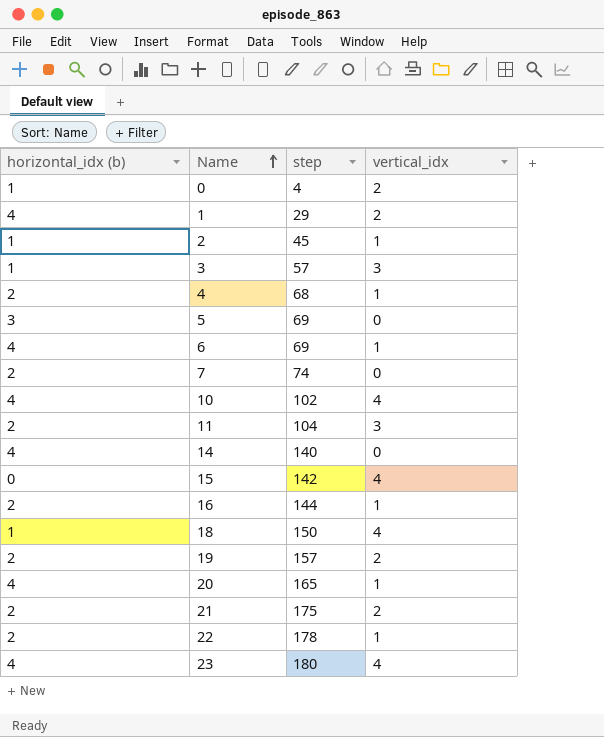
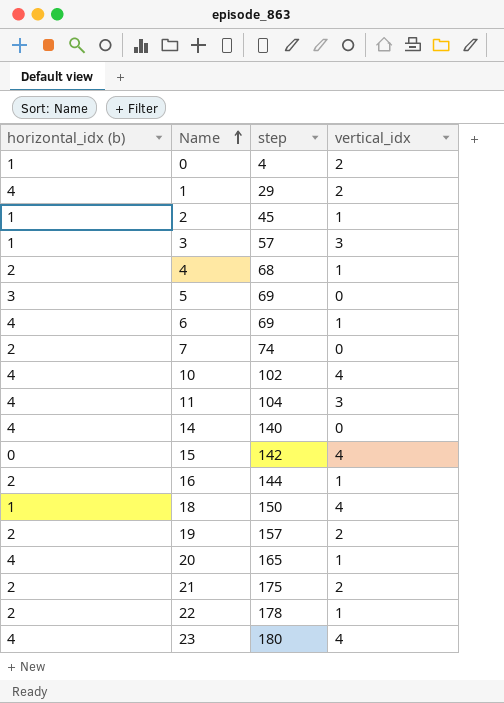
11 | horizontal_idx (b): 2 -> 4

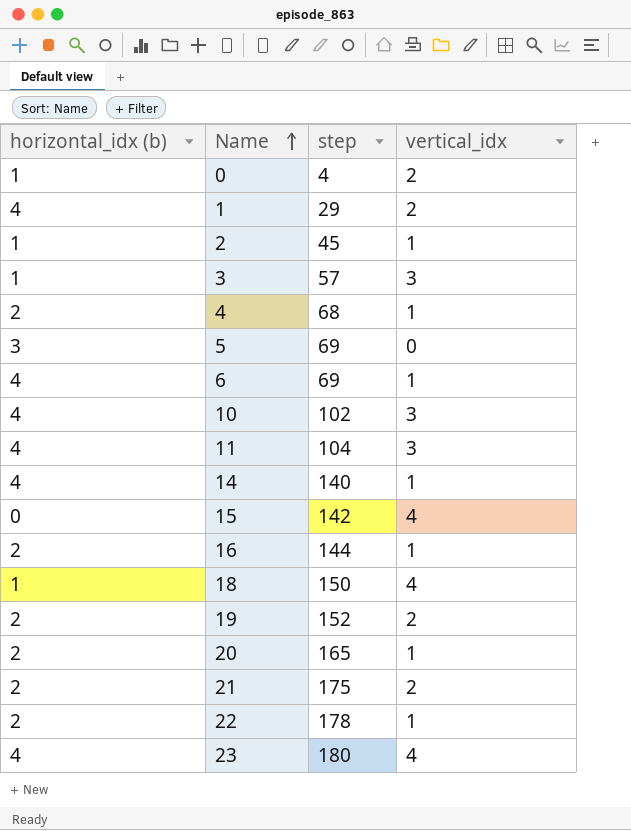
row 7: 2 | 74 | 0 -> none
10 | vertical_idx: 4 -> 3
14 | vertical_idx: 0 -> 1
19 | step: 157 -> 152
20 | horizontal_idx (b): 4 -> 2

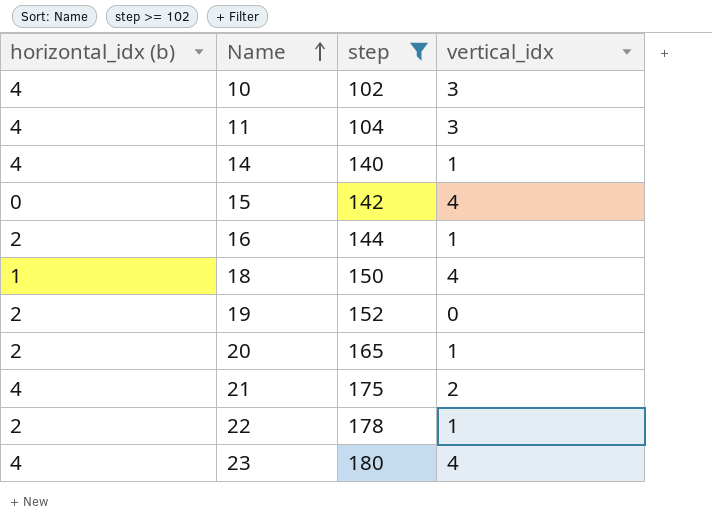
filter: none -> step >= 102
19 | vertical_idx: 2 -> 0
21 | horizontal_idx (b): 2 -> 4

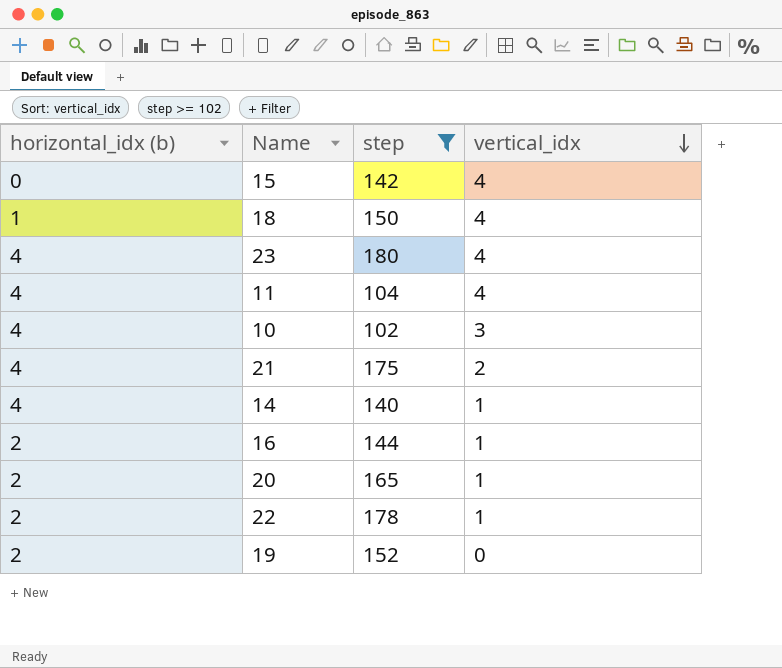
row order: Name ascending -> vertical_idx descending
11 | vertical_idx: 3 -> 4

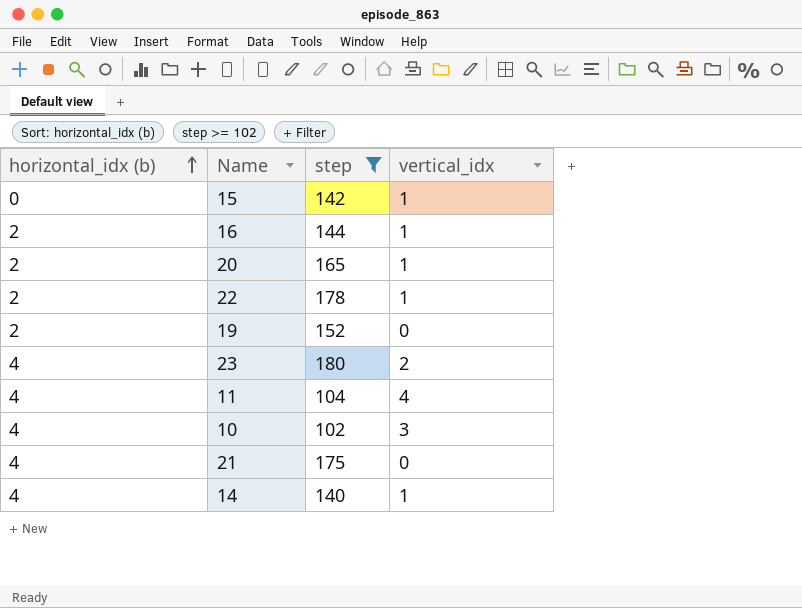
row order: vertical_idx descending -> horizontal_idx (b) ascending
row 18: 1 | 150 | 4 -> none
15 | vertical_idx: 4 -> 1
23 | vertical_idx: 4 -> 2
21 | vertical_idx: 2 -> 0

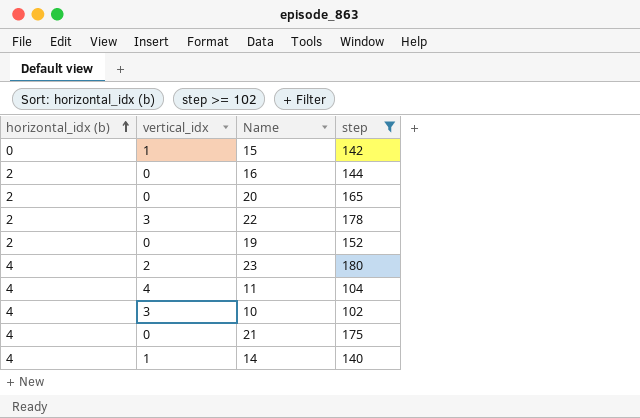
column vertical_idx | position: 4 -> 2
16 | vertical_idx: 1 -> 0
20 | vertical_idx: 1 -> 0
22 | vertical_idx: 1 -> 3

